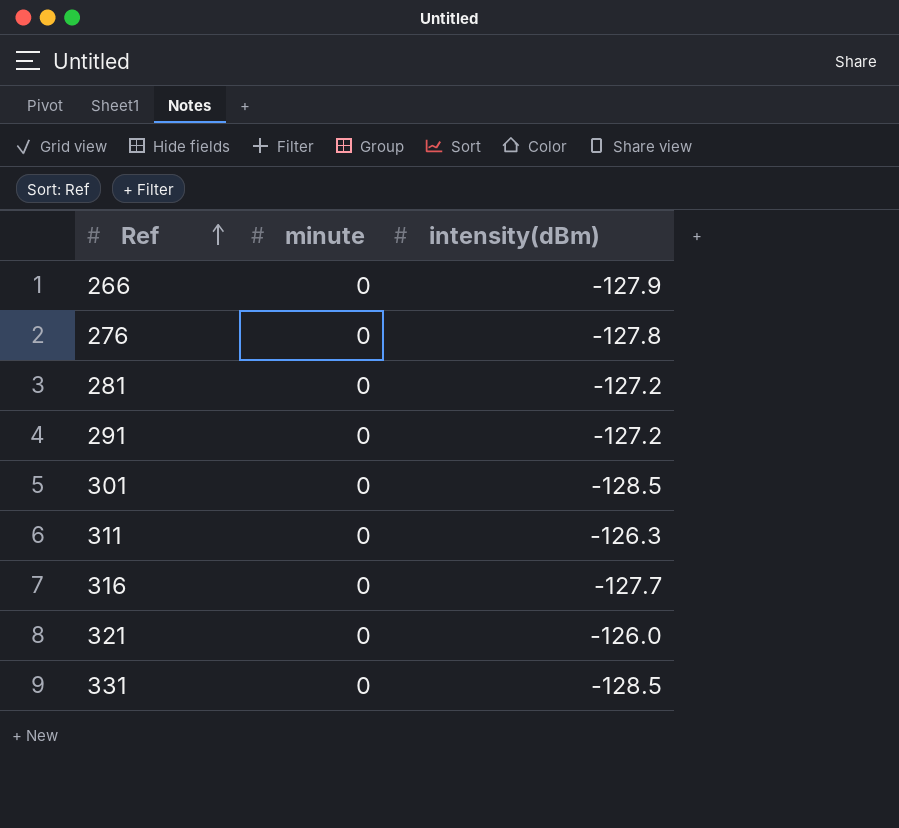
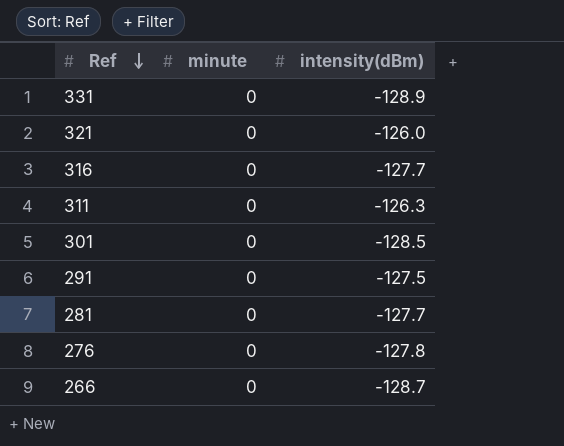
row order: Ref ascending -> Ref descending
331 | intensity(dBm): -128.5 -> -128.9
291 | intensity(dBm): -127.2 -> -127.5
281 | intensity(dBm): -127.2 -> -127.7
266 | intensity(dBm): -127.9 -> -128.7

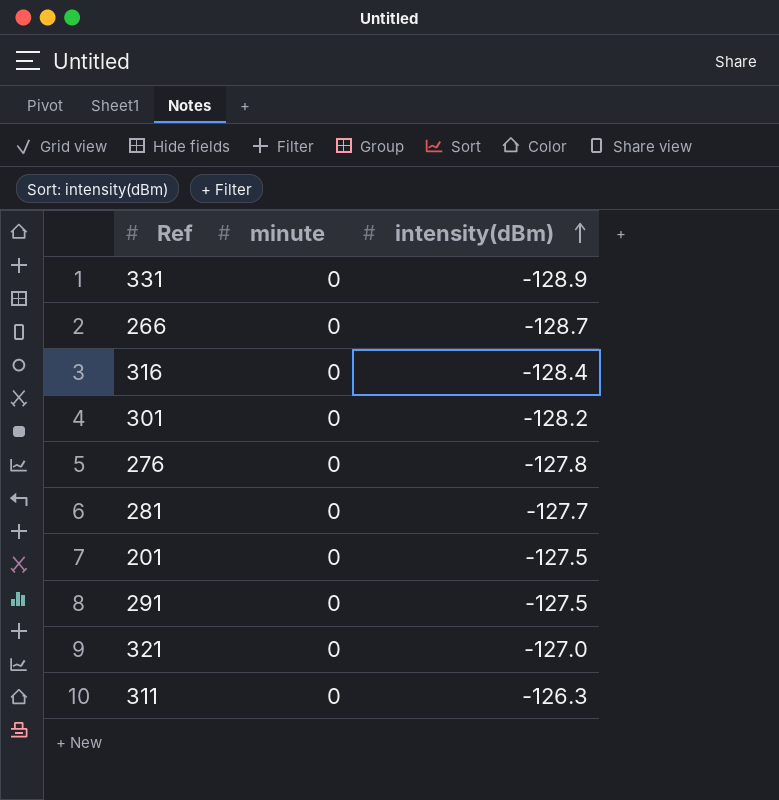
row order: Ref descending -> intensity(dBm) ascending
316 | intensity(dBm): -127.7 -> -128.4
301 | intensity(dBm): -128.5 -> -128.2
row 201: none -> 0 | -127.5
321 | intensity(dBm): -126.0 -> -127.0

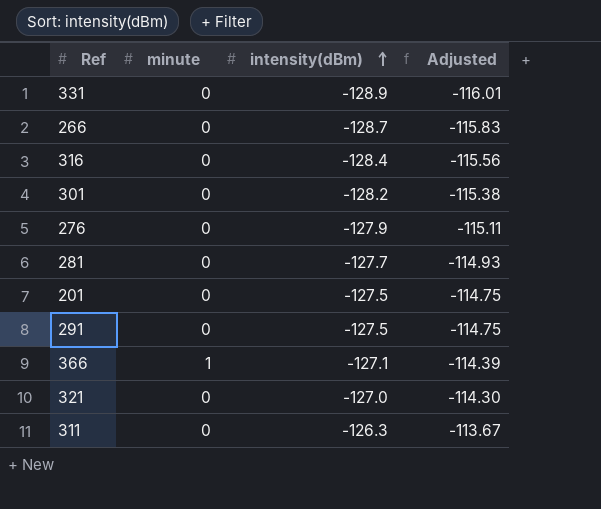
column Adjusted | formula: none -> [intensity(dBm)] * 0.9
276 | intensity(dBm): -127.8 -> -127.9
row 366: none -> 1 | -127.1 | -114.39

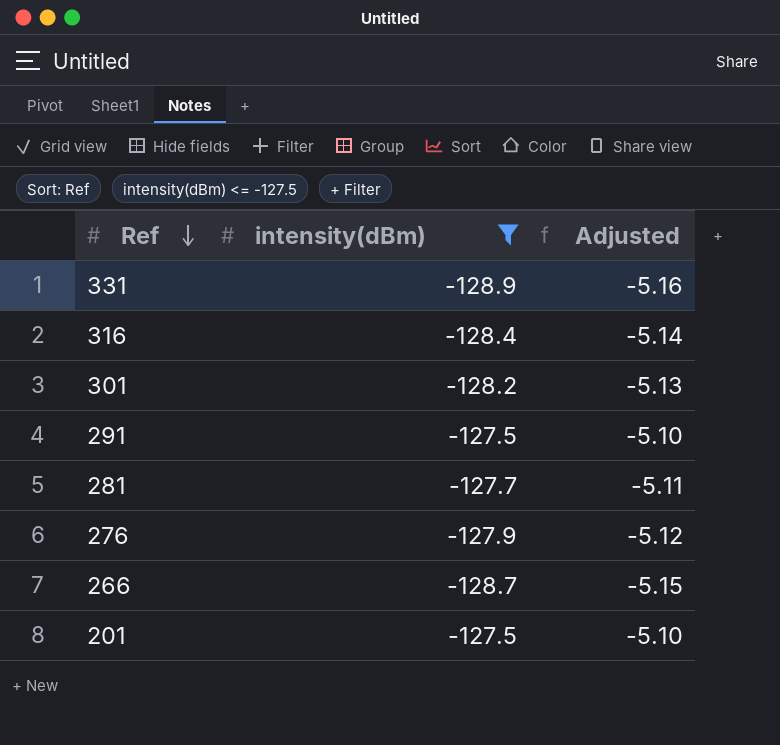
filter: none -> intensity(dBm) <= -127.5
row order: intensity(dBm) ascending -> Ref descending
column minute | position: 2 -> none
column Adjusted | formula: [intensity(dBm)] * 0.9 -> [intensity(dBm)] * 0.04

